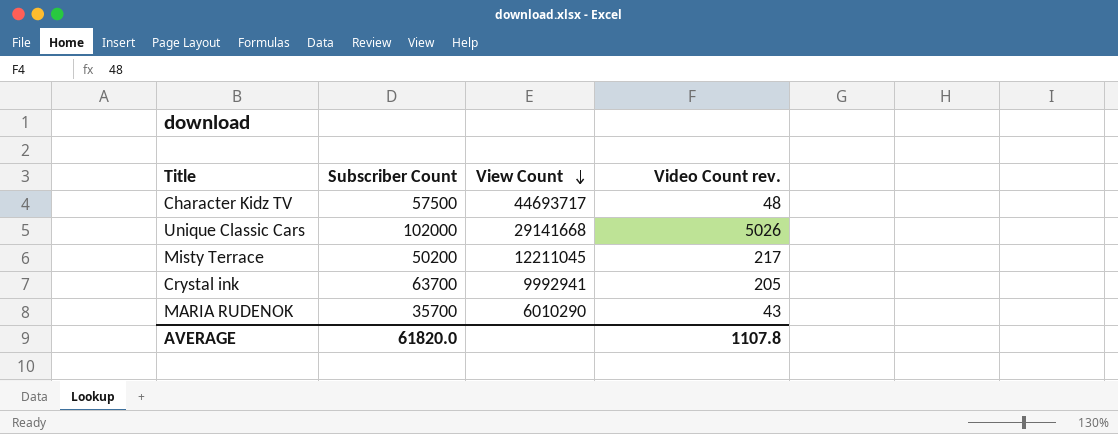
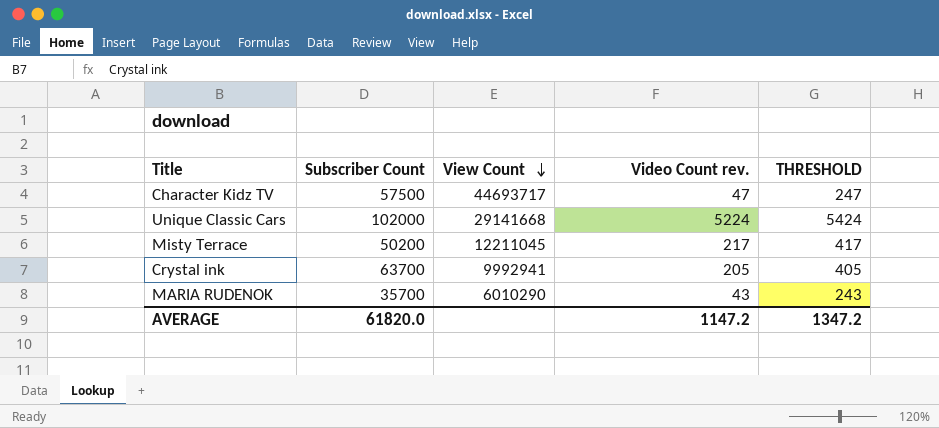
column THRESHOLD | formula: none -> [Video Count rev.] + 200
Character Kidz TV | Video Count rev.: 48 -> 47
Unique Classic Cars | Video Count rev.: 5026 -> 5224
AVERAGE | Video Count rev.: 1107.8 -> 1147.2

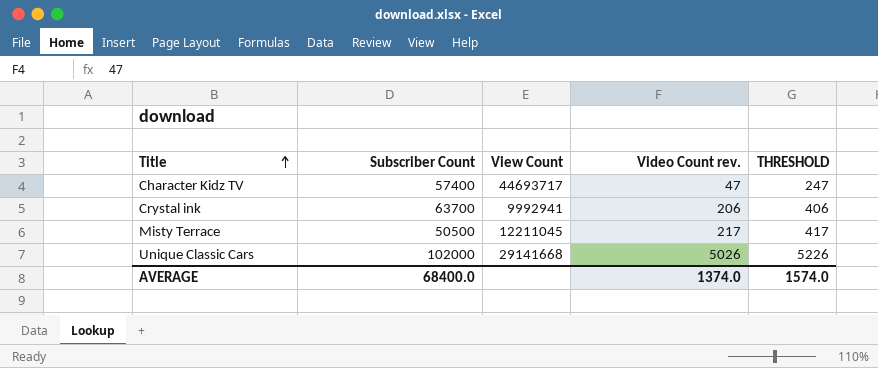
row order: View Count descending -> Title ascending
row MARIA RUDENOK: 35700 | 6010290 | 43 | 243 -> none
Character Kidz TV | Subscriber Count: 57500 -> 57400
Crystal ink | Video Count rev.: 205 -> 206
Crystal ink | THRESHOLD: 405 -> 406
Misty Terrace | Subscriber Count: 50200 -> 50500
Unique Classic Cars | Video Count rev.: 5224 -> 5026
Unique Classic Cars | THRESHOLD: 5424 -> 5226
AVERAGE | Subscriber Count: 61820.0 -> 68400.0
AVERAGE | Video Count rev.: 1147.2 -> 1374.0
AVERAGE | THRESHOLD: 1347.2 -> 1574.0

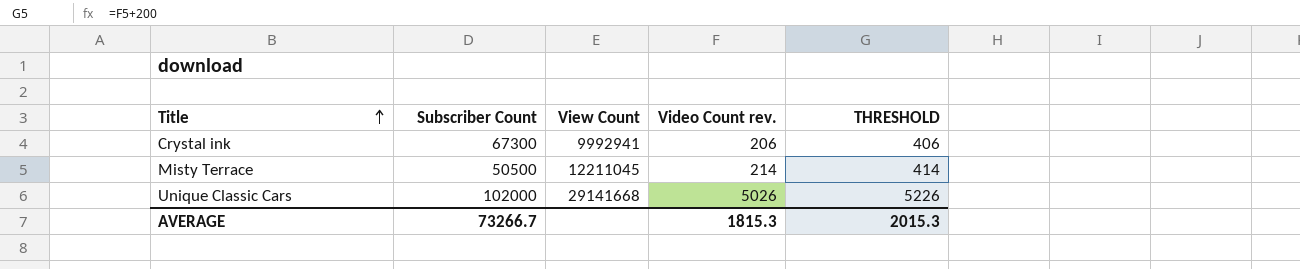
row Character Kidz TV: 57400 | 44693717 | 47 | 247 -> none
Crystal ink | Subscriber Count: 63700 -> 67300
Misty Terrace | Video Count rev.: 217 -> 214
Misty Terrace | THRESHOLD: 417 -> 414
AVERAGE | Subscriber Count: 68400.0 -> 73266.7
AVERAGE | Video Count rev.: 1374.0 -> 1815.3
AVERAGE | THRESHOLD: 1574.0 -> 2015.3

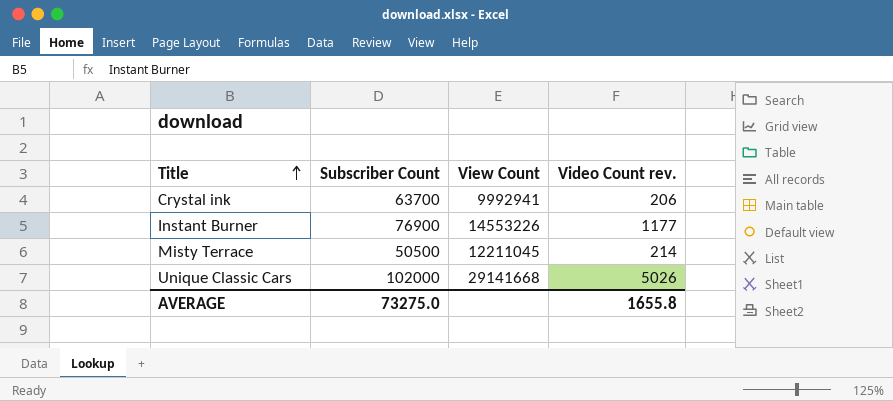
column THRESHOLD | formula: [Video Count rev.] + 200 -> none
Crystal ink | Subscriber Count: 67300 -> 63700
row Instant Burner: none -> 76900 | 14553226 | 1177
AVERAGE | Subscriber Count: 73266.7 -> 73275.0
AVERAGE | Video Count rev.: 1815.3 -> 1655.8

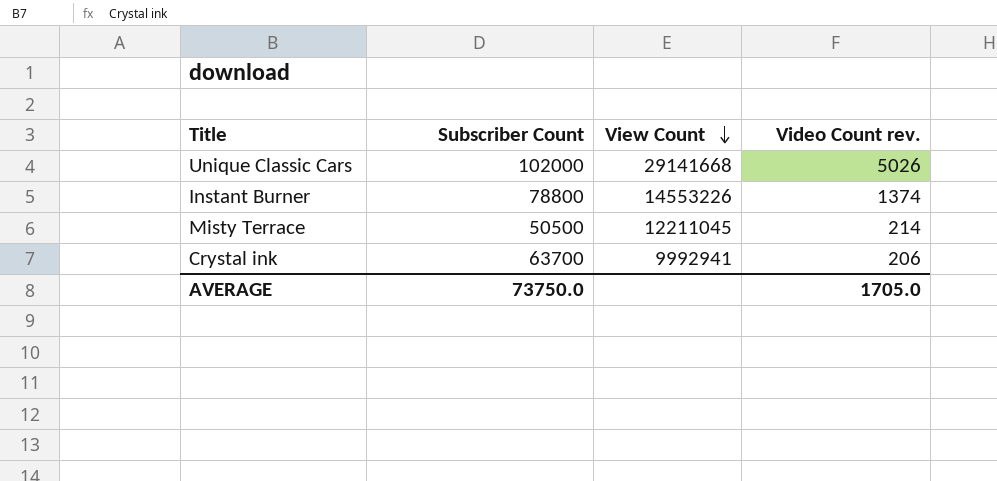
row order: Title ascending -> View Count descending
Instant Burner | Subscriber Count: 76900 -> 78800
Instant Burner | Video Count rev.: 1177 -> 1374
AVERAGE | Subscriber Count: 73275.0 -> 73750.0
AVERAGE | Video Count rev.: 1655.8 -> 1705.0

